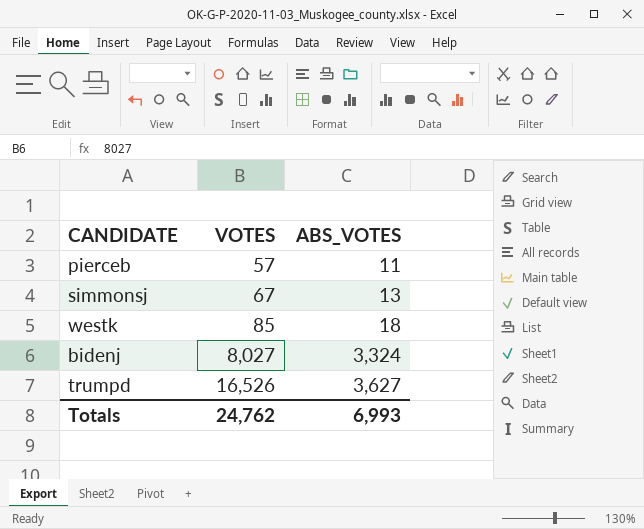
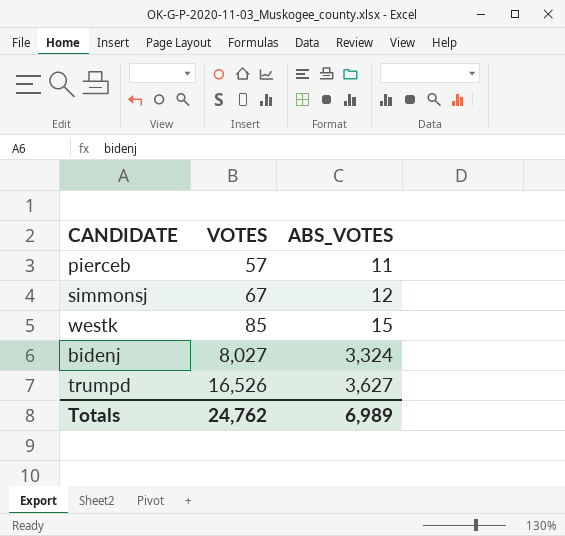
simmonsj | ABS_VOTES: 13 -> 12
westk | ABS_VOTES: 18 -> 15
Totals | ABS_VOTES: 6,993 -> 6,989

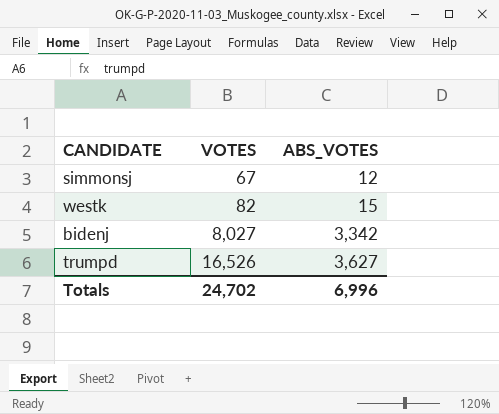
row pierceb: 57 | 11 -> none
westk | VOTES: 85 -> 82
bidenj | ABS_VOTES: 3,324 -> 3,342
Totals | VOTES: 24,762 -> 24,702
Totals | ABS_VOTES: 6,989 -> 6,996

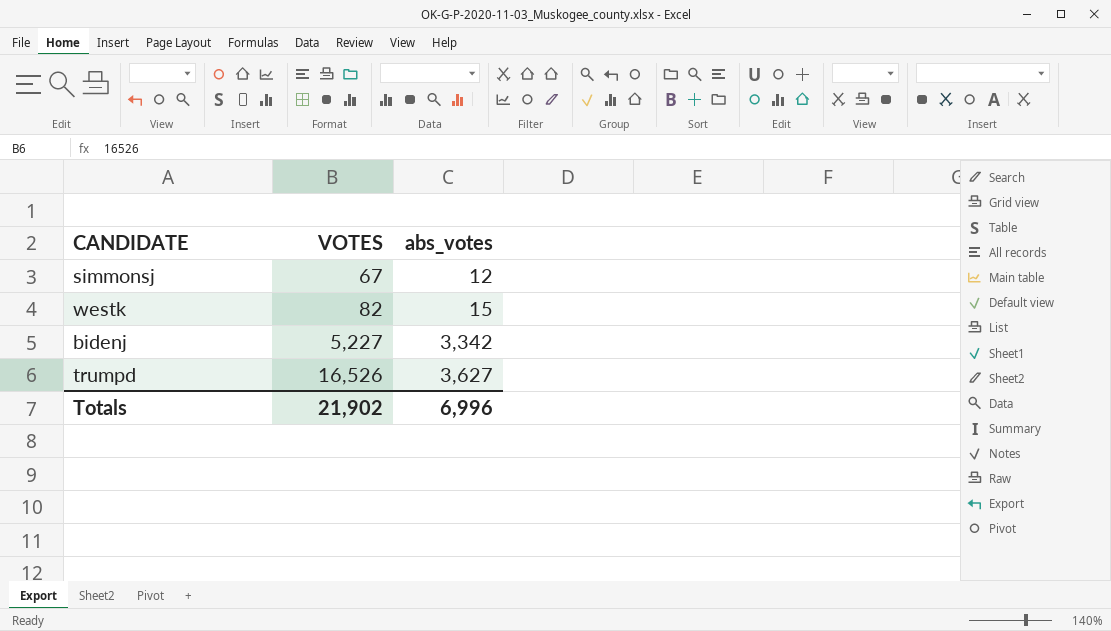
column name: ABS_VOTES -> abs_votes
bidenj | VOTES: 8,027 -> 5,227
Totals | VOTES: 24,702 -> 21,902

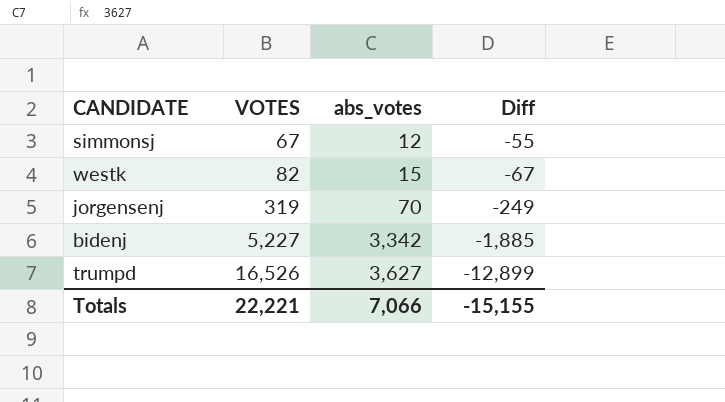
column Diff | formula: none -> [abs_votes] - [VOTES]
row jorgensenj: none -> 319 | 70 | -249
Totals | VOTES: 21,902 -> 22,221
Totals | abs_votes: 6,996 -> 7,066

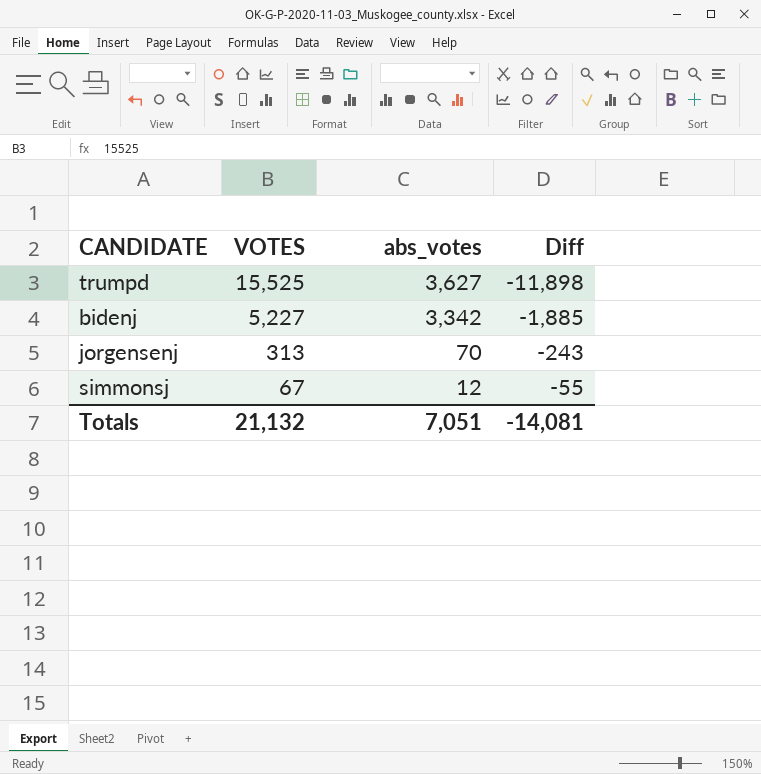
row order: VOTES ascending -> VOTES descending
row westk: 82 | 15 | -67 -> none
trumpd | VOTES: 16,526 -> 15,525
trumpd | Diff: -12,899 -> -11,898
jorgensenj | VOTES: 319 -> 313
jorgensenj | Diff: -249 -> -243
Totals | VOTES: 22,221 -> 21,132
Totals | abs_votes: 7,066 -> 7,051
Totals | Diff: -15,155 -> -14,081

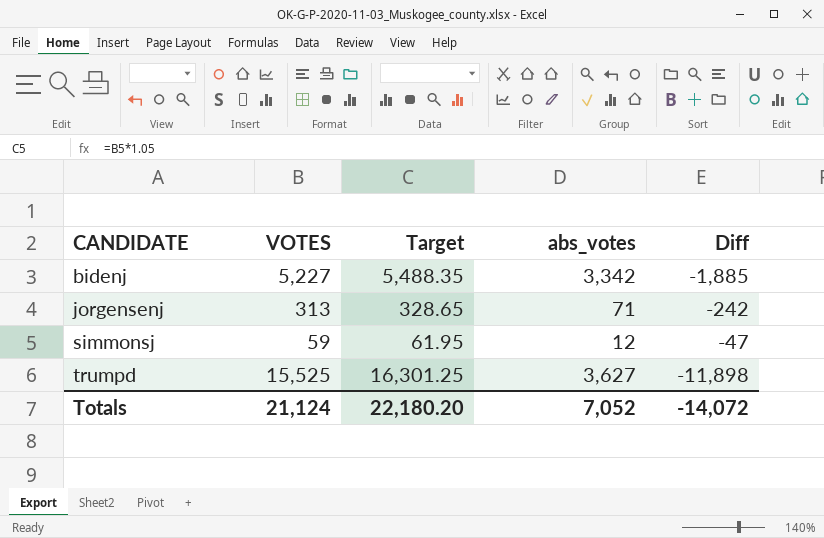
row order: VOTES descending -> CANDIDATE ascending
column Target | formula: none -> [VOTES] * 1.05
jorgensenj | abs_votes: 70 -> 71
jorgensenj | Diff: -243 -> -242
simmonsj | VOTES: 67 -> 59
simmonsj | Diff: -55 -> -47
Totals | VOTES: 21,132 -> 21,124
Totals | abs_votes: 7,051 -> 7,052
Totals | Diff: -14,081 -> -14,072

